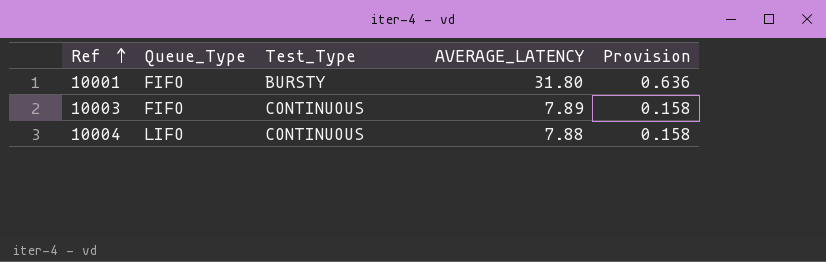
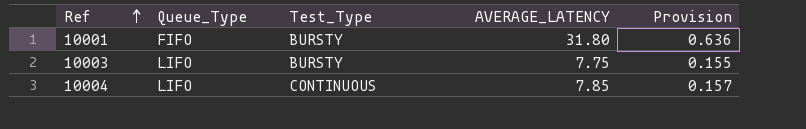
10003 | Queue_Type: FIFO -> LIFO
10003 | Test_Type: CONTINUOUS -> BURSTY
10003 | AVERAGE_LATENCY: 7.89 -> 7.75
10003 | Provision: 0.158 -> 0.155
10004 | AVERAGE_LATENCY: 7.88 -> 7.85
10004 | Provision: 0.158 -> 0.157

